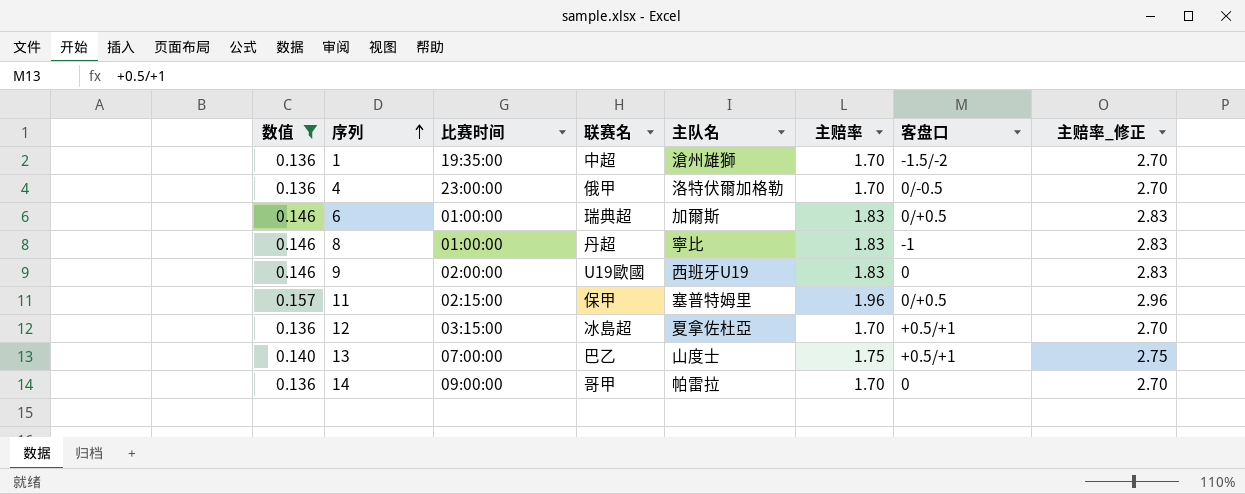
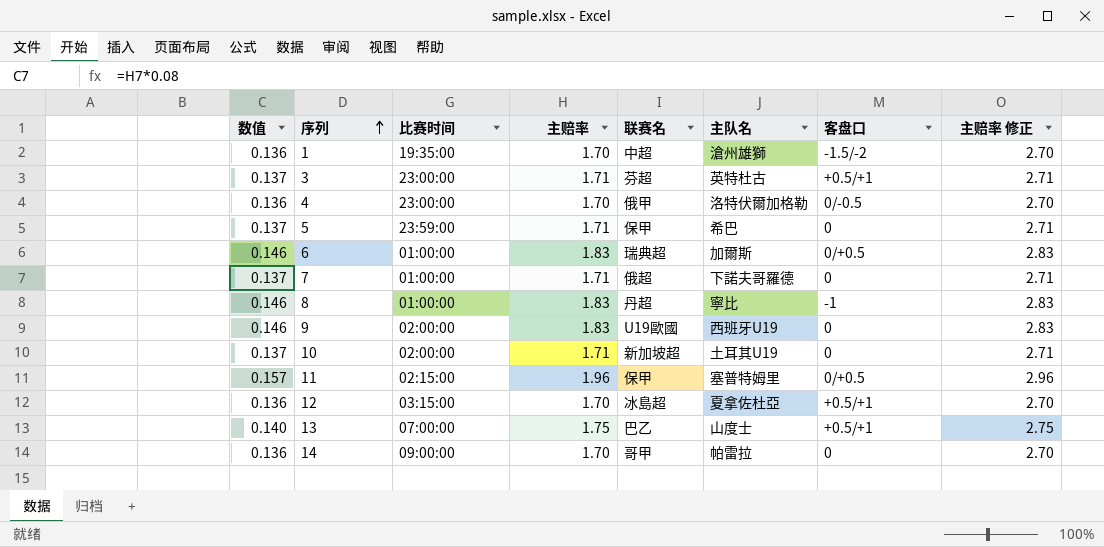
filter: 数值 != 0.137 -> none
column 主赔率 | position: 6 -> 4
column name: 主赔率_修正 -> 主赔率 修正

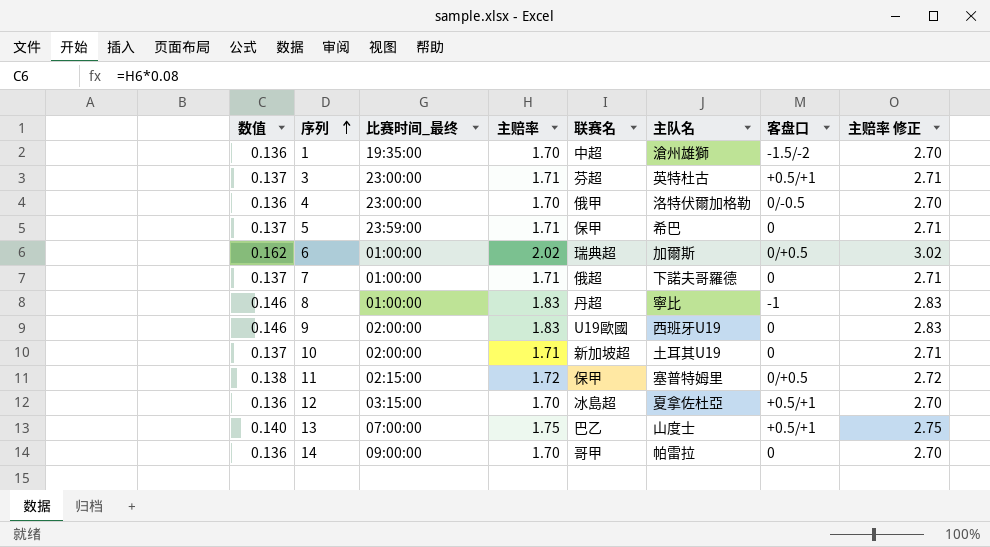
column name: 比赛时间 -> 比赛时间_最终
6 | 数值: 0.146 -> 0.162
6 | 主赔率: 1.83 -> 2.02
6 | 主赔率 修正: 2.83 -> 3.02
11 | 数值: 0.157 -> 0.138
11 | 主赔率: 1.96 -> 1.72
11 | 主赔率 修正: 2.96 -> 2.72

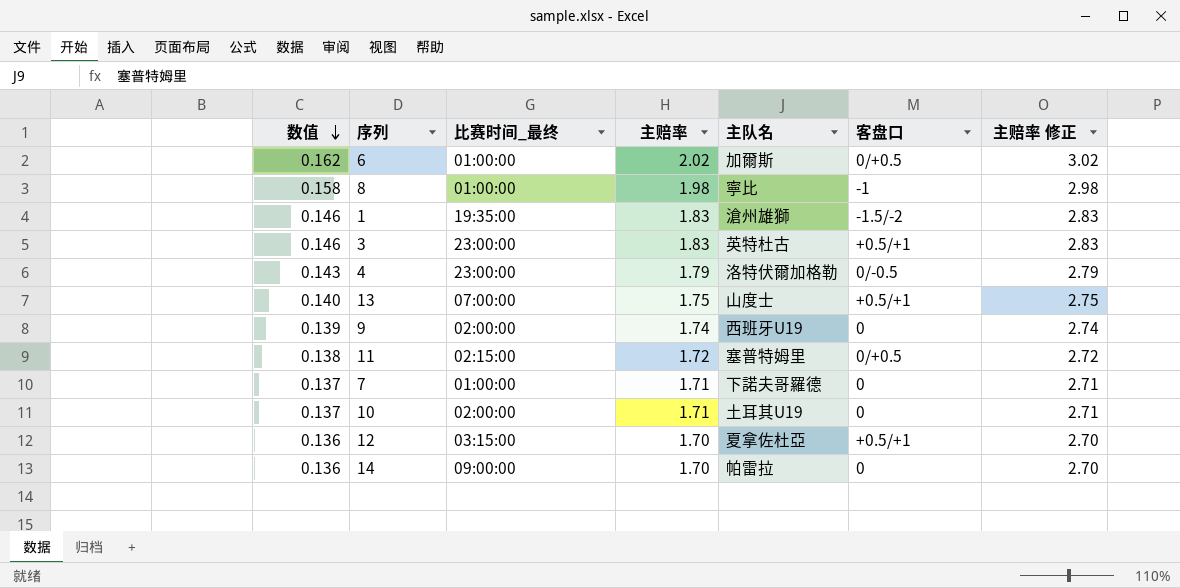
row order: 序列 ascending -> 数值 descending
column 联赛名 | position: 5 -> none
row 5: 0.137 | 23:59:00 | 1.71 | 保甲 | 希巴 | 0 | 2.71 -> none
8 | 数值: 0.146 -> 0.158
8 | 主赔率: 1.83 -> 1.98
8 | 主赔率 修正: 2.83 -> 2.98
1 | 数值: 0.136 -> 0.146
1 | 主赔率: 1.70 -> 1.83
1 | 主赔率 修正: 2.70 -> 2.83
3 | 数值: 0.137 -> 0.146
3 | 主赔率: 1.71 -> 1.83
3 | 主赔率 修正: 2.71 -> 2.83
4 | 数值: 0.136 -> 0.143
4 | 主赔率: 1.70 -> 1.79
4 | 主赔率 修正: 2.70 -> 2.79
9 | 数值: 0.146 -> 0.139
9 | 主赔率: 1.83 -> 1.74
9 | 主赔率 修正: 2.83 -> 2.74

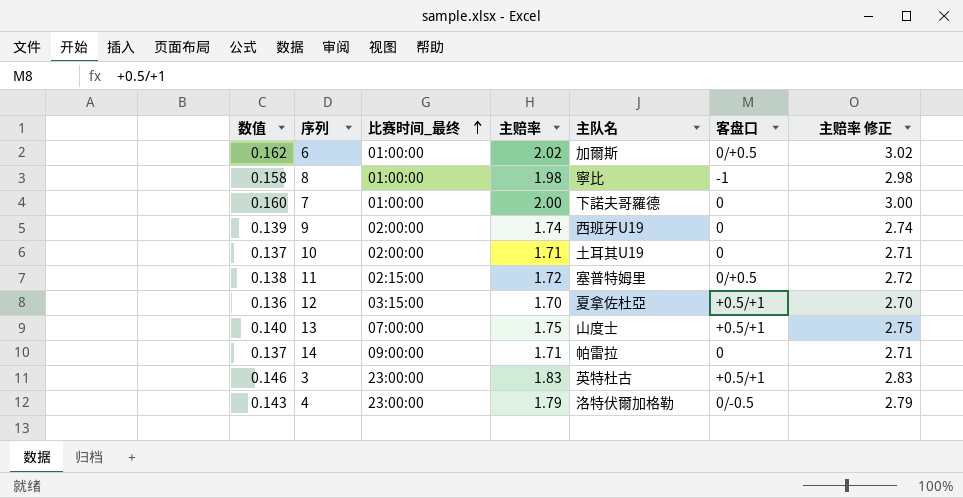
row order: 数值 descending -> 比赛时间_最终 ascending
row 1: 0.146 | 19:35:00 | 1.83 | 滄州雄獅 | -1.5/-2 | 2.83 -> none
7 | 数值: 0.137 -> 0.160
7 | 主赔率: 1.71 -> 2.00
7 | 主赔率 修正: 2.71 -> 3.00
14 | 数值: 0.136 -> 0.137
14 | 主赔率: 1.70 -> 1.71
14 | 主赔率 修正: 2.70 -> 2.71

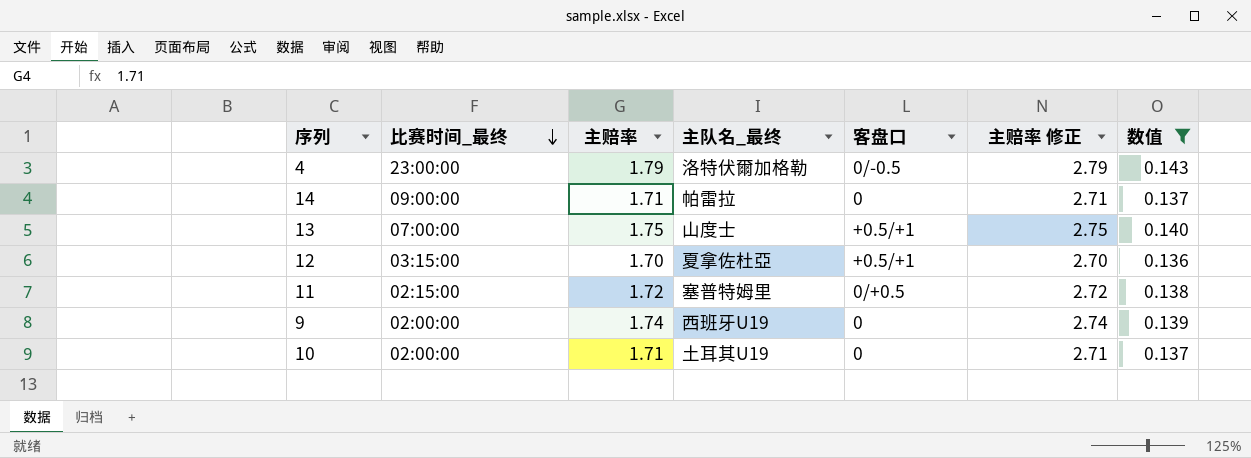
filter: none -> 数值 <= 0.143
row order: 比赛时间_最终 ascending -> 比赛时间_最终 descending
column name: 主队名 -> 主队名_最终
column 数值 | position: 1 -> 7

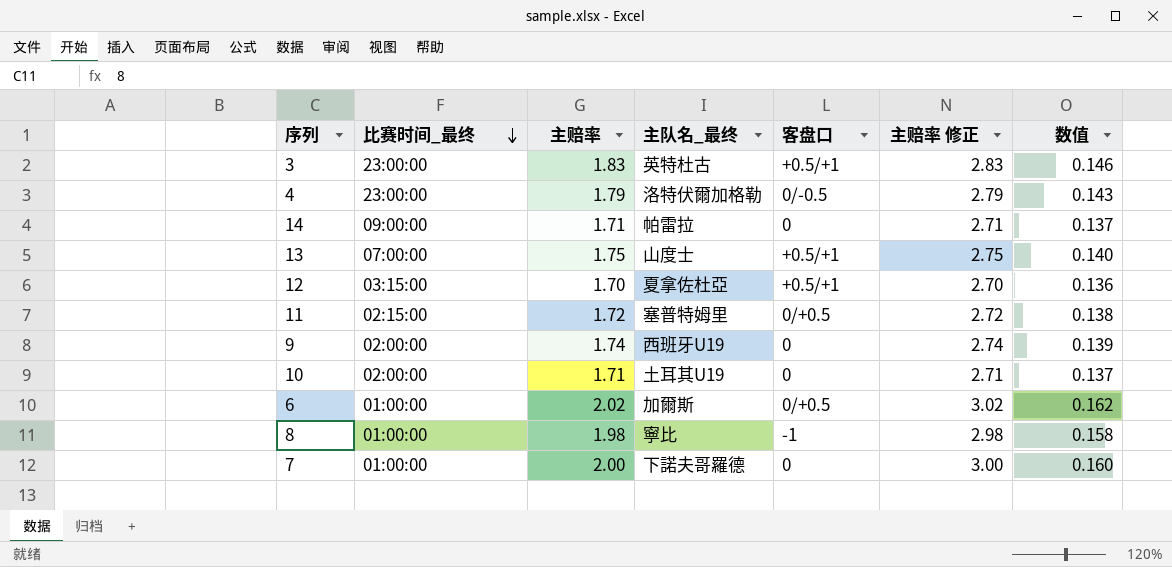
filter: 数值 <= 0.143 -> none

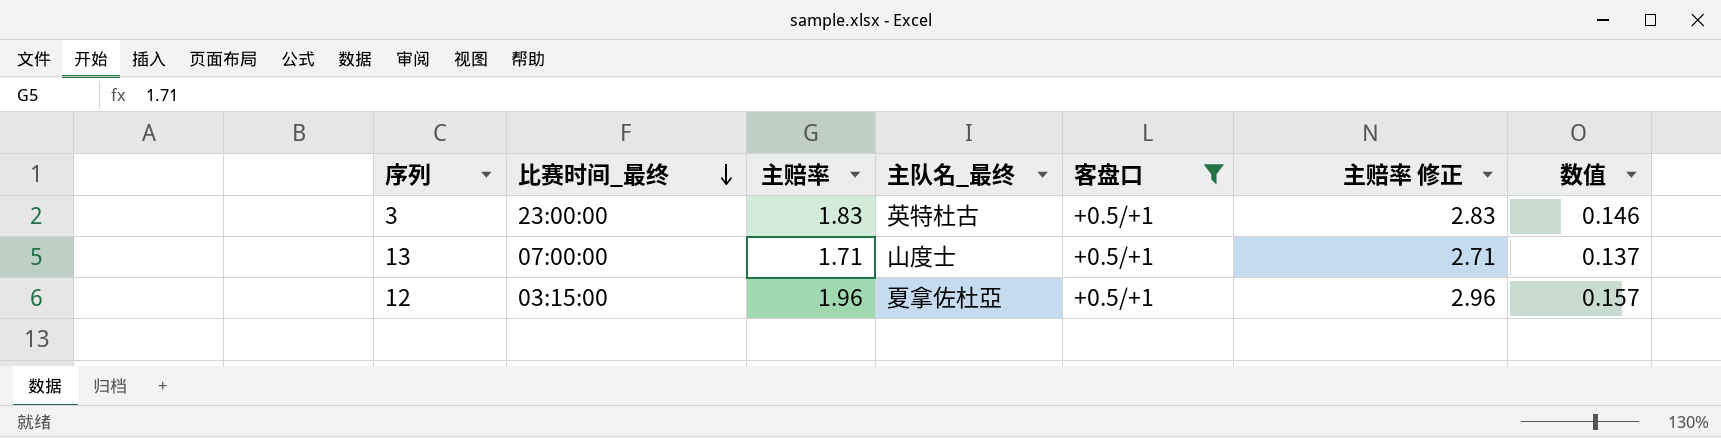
filter: none -> 客盘口 = +0.5/+1
13 | 主赔率: 1.75 -> 1.71
13 | 主赔率 修正: 2.75 -> 2.71
13 | 数值: 0.140 -> 0.137
12 | 主赔率: 1.70 -> 1.96
12 | 主赔率 修正: 2.70 -> 2.96
12 | 数值: 0.136 -> 0.157

